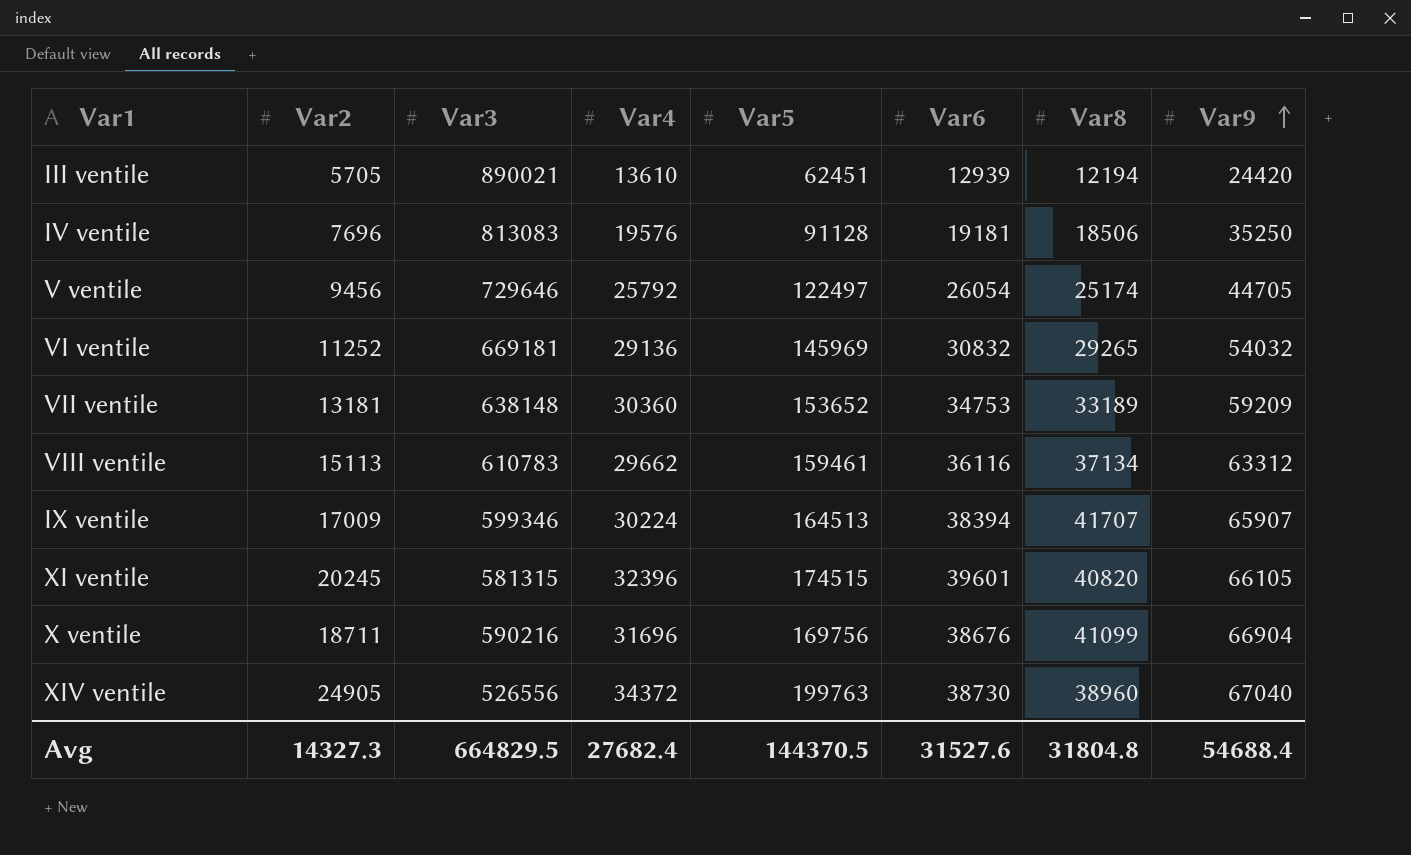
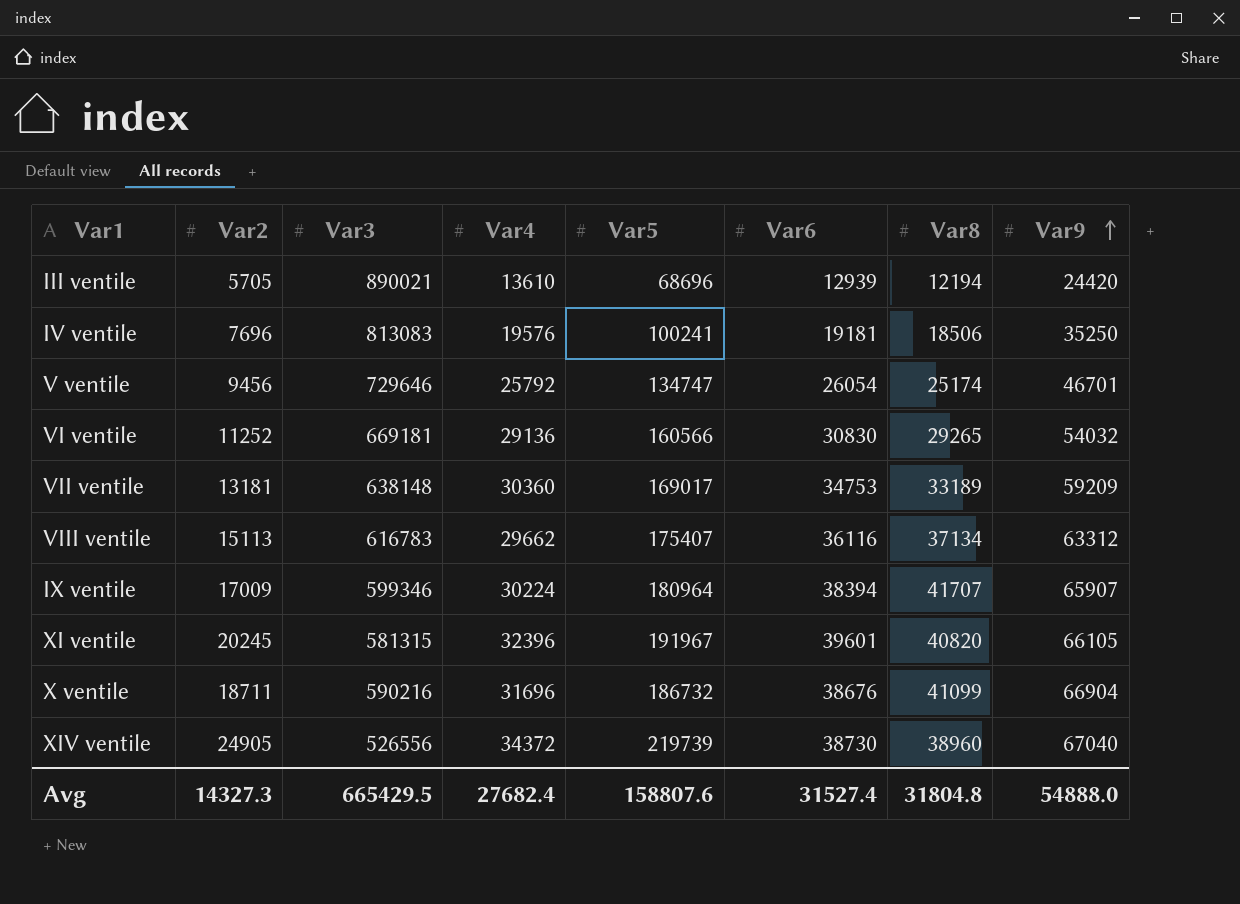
III ventile | Var5: 62451 -> 68696
IV ventile | Var5: 91128 -> 100241
V ventile | Var5: 122497 -> 134747
V ventile | Var9: 44705 -> 46701
VI ventile | Var5: 145969 -> 160566
VI ventile | Var6: 30832 -> 30830
VII ventile | Var5: 153652 -> 169017
VIII ventile | Var3: 610783 -> 616783
VIII ventile | Var5: 159461 -> 175407
IX ventile | Var5: 164513 -> 180964
XI ventile | Var5: 174515 -> 191967
X ventile | Var5: 169756 -> 186732
XIV ventile | Var5: 199763 -> 219739
Avg | Var3: 664829.5 -> 665429.5
Avg | Var5: 144370.5 -> 158807.6
Avg | Var6: 31527.6 -> 31527.4
Avg | Var9: 54688.4 -> 54888.0

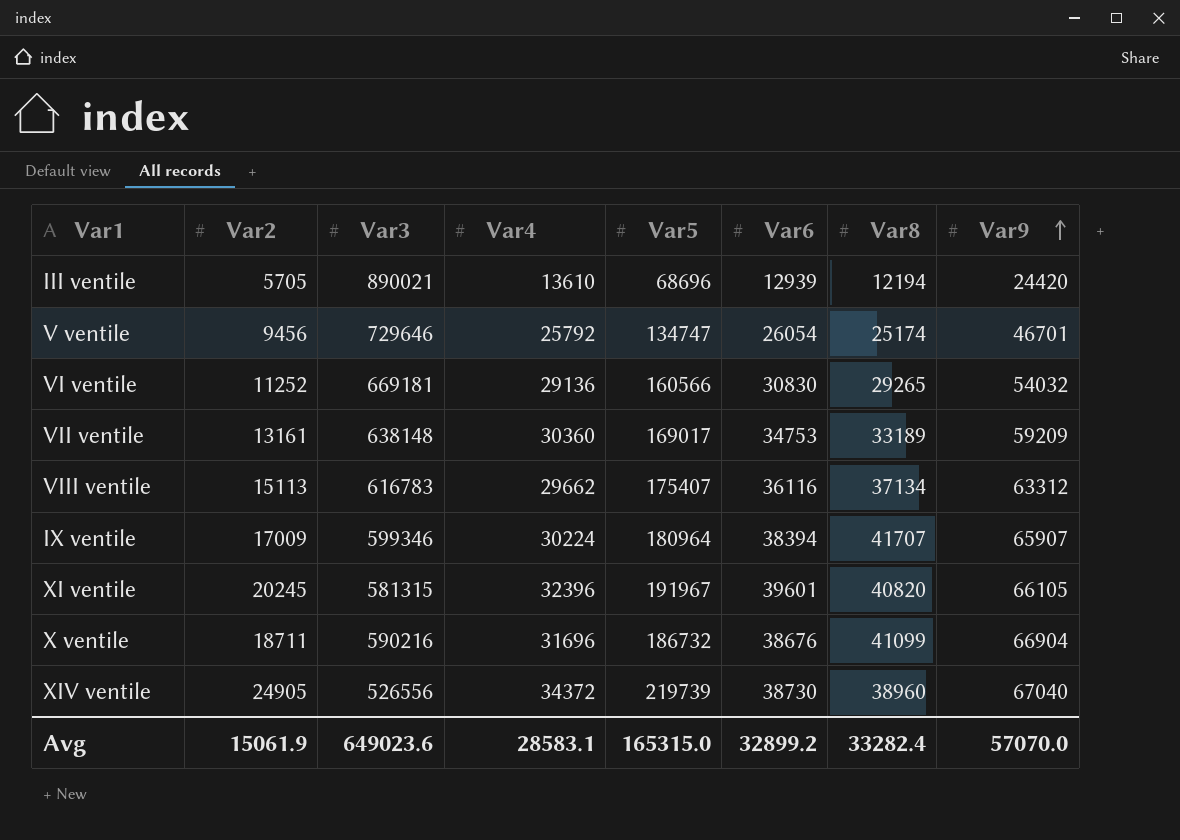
row IV ventile: 7696 | 813083 | 19576 | 100241 | 19181 | 18506 | 35250 -> none
VII ventile | Var2: 13181 -> 13161
Avg | Var2: 14327.3 -> 15061.9
Avg | Var3: 665429.5 -> 649023.6
Avg | Var4: 27682.4 -> 28583.1
Avg | Var5: 158807.6 -> 165315.0
Avg | Var6: 31527.4 -> 32899.2
Avg | Var8: 31804.8 -> 33282.4
Avg | Var9: 54888.0 -> 57070.0

